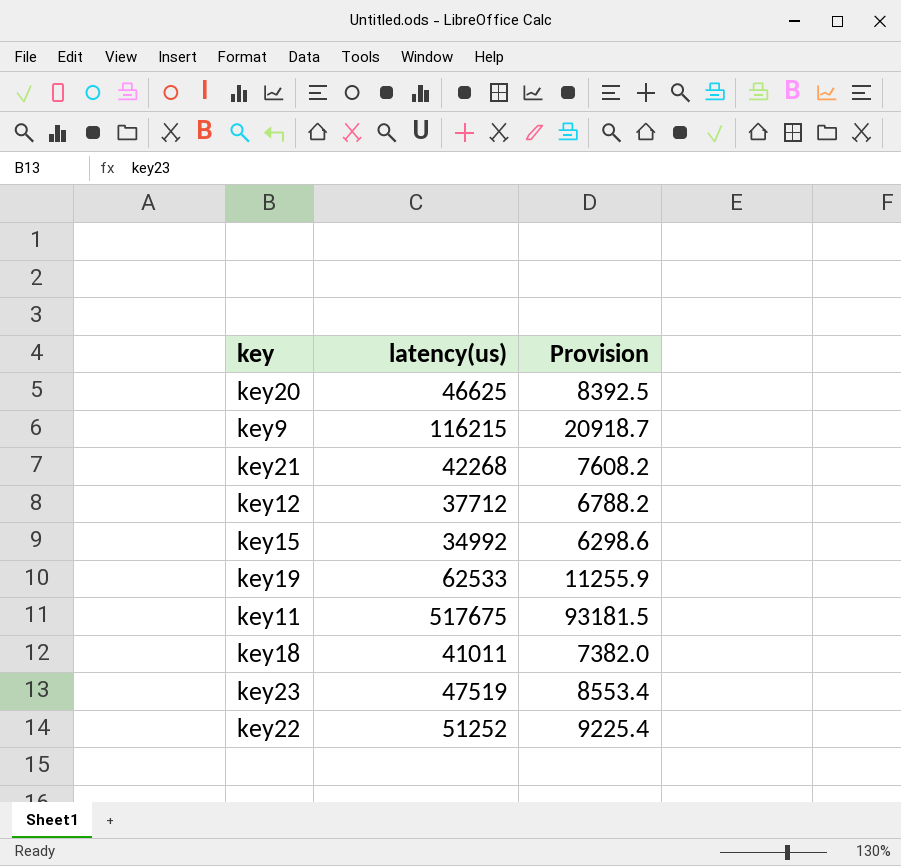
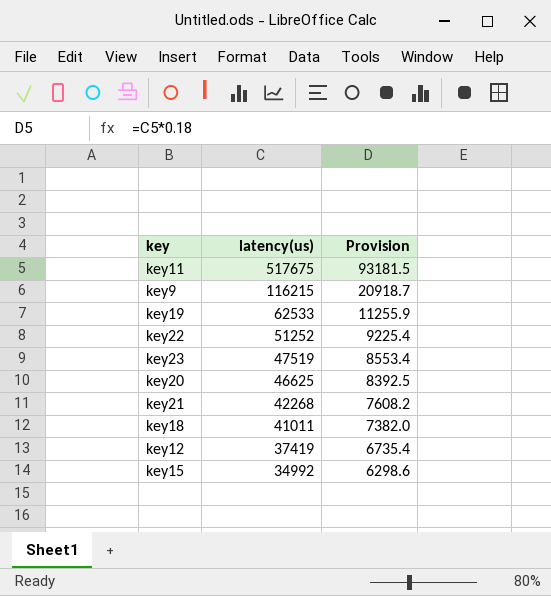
row order: none -> latency(us) descending
key12 | latency(us): 37712 -> 37419
key12 | Provision: 6788.2 -> 6735.4

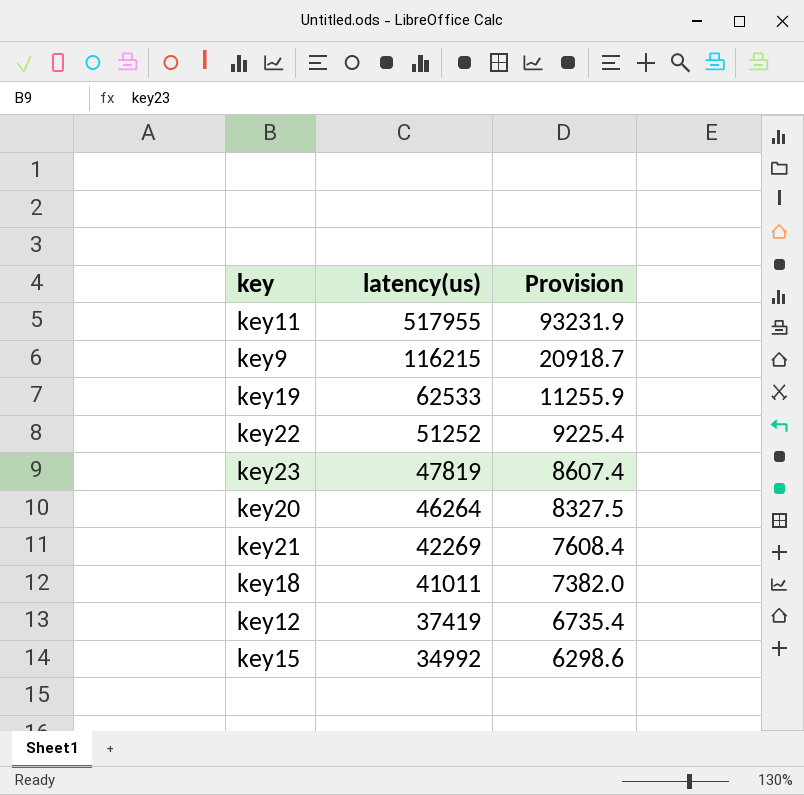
key11 | latency(us): 517675 -> 517955
key11 | Provision: 93181.5 -> 93231.9
key23 | latency(us): 47519 -> 47819
key23 | Provision: 8553.4 -> 8607.4
key20 | latency(us): 46625 -> 46264
key20 | Provision: 8392.5 -> 8327.5
key21 | latency(us): 42268 -> 42269
key21 | Provision: 7608.2 -> 7608.4

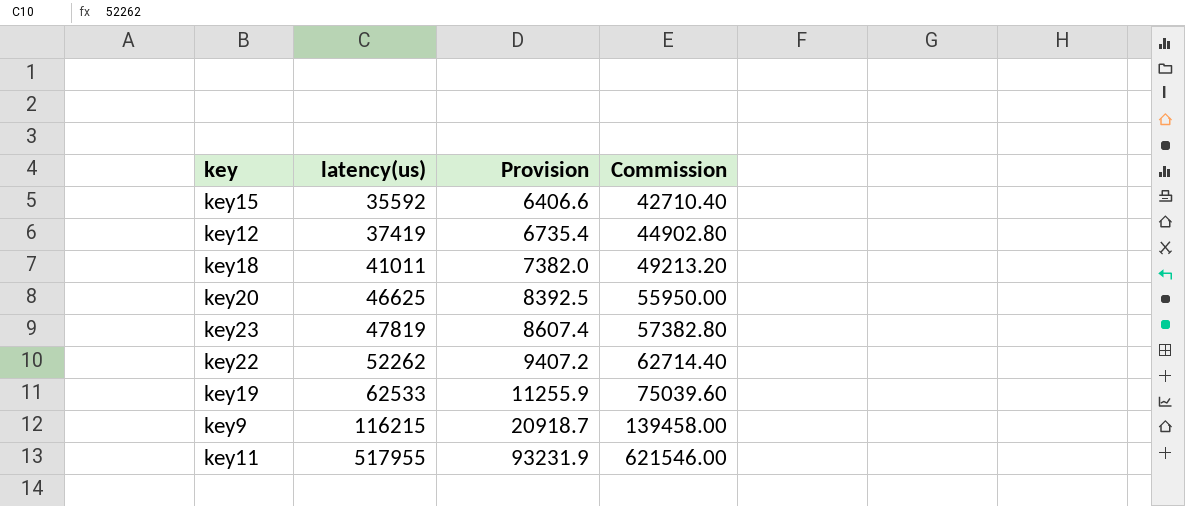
row order: latency(us) descending -> latency(us) ascending
column Commission | formula: none -> [latency(us)] * 1.2
row key21: 42269 | 7608.4 -> none
key15 | latency(us): 34992 -> 35592
key15 | Provision: 6298.6 -> 6406.6
key20 | latency(us): 46264 -> 46625
key20 | Provision: 8327.5 -> 8392.5
key22 | latency(us): 51252 -> 52262
key22 | Provision: 9225.4 -> 9407.2

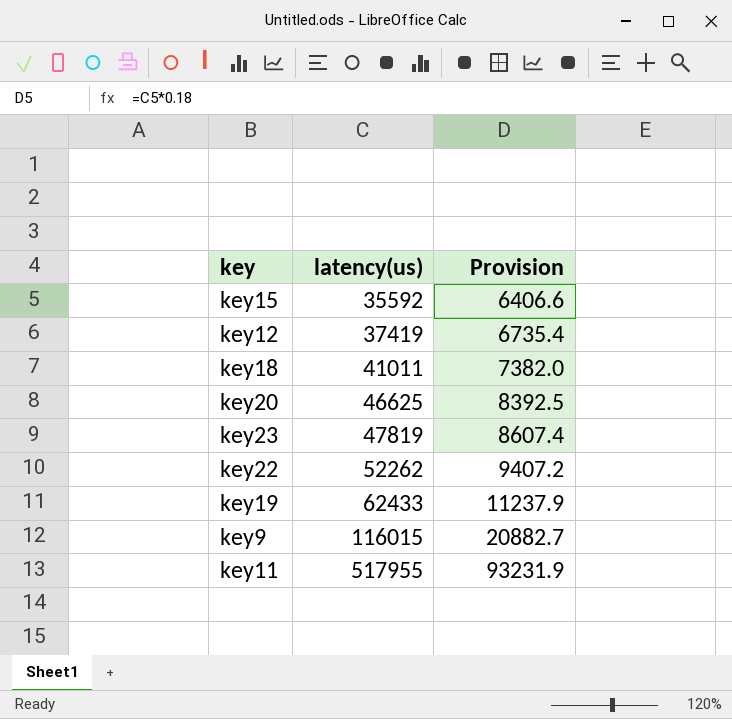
column Commission | formula: [latency(us)] * 1.2 -> none
key19 | latency(us): 62533 -> 62433
key19 | Provision: 11255.9 -> 11237.9
key9 | latency(us): 116215 -> 116015
key9 | Provision: 20918.7 -> 20882.7

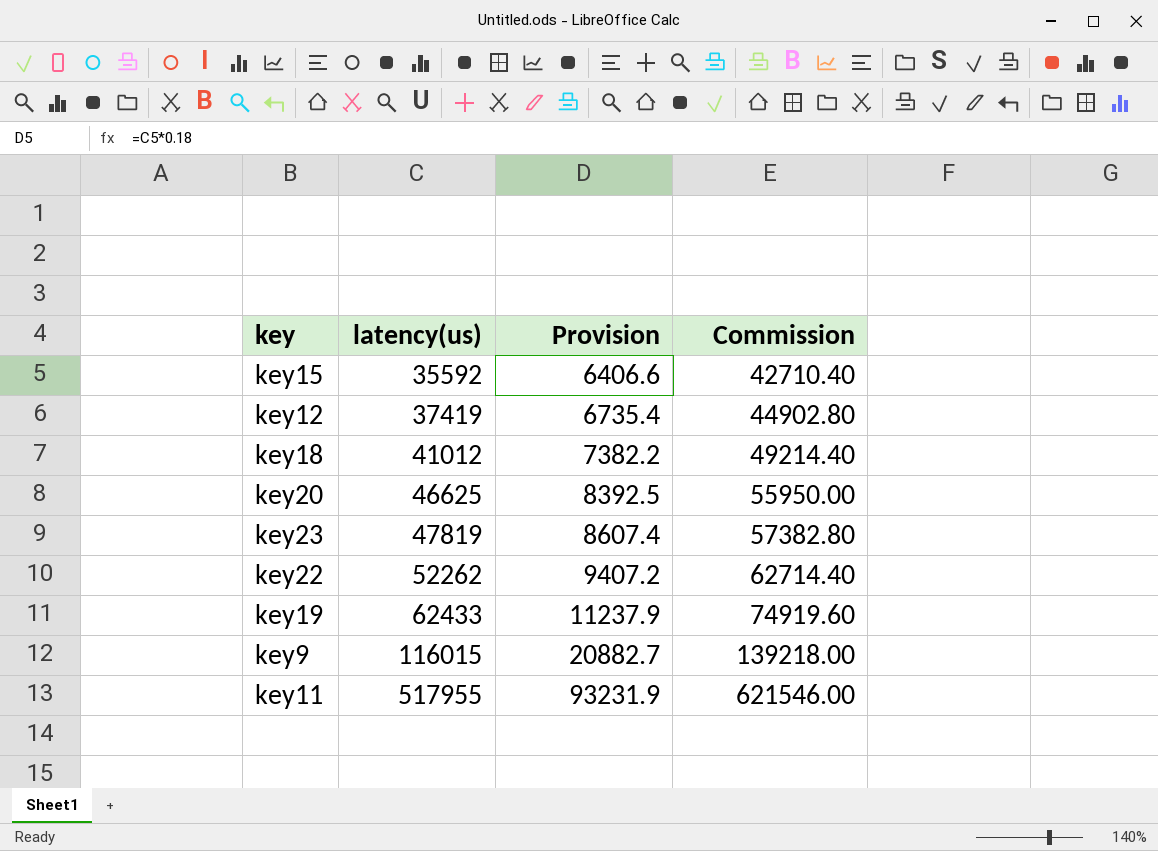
column Commission | formula: none -> [latency(us)] * 1.2
key18 | latency(us): 41011 -> 41012
key18 | Provision: 7382.0 -> 7382.2

